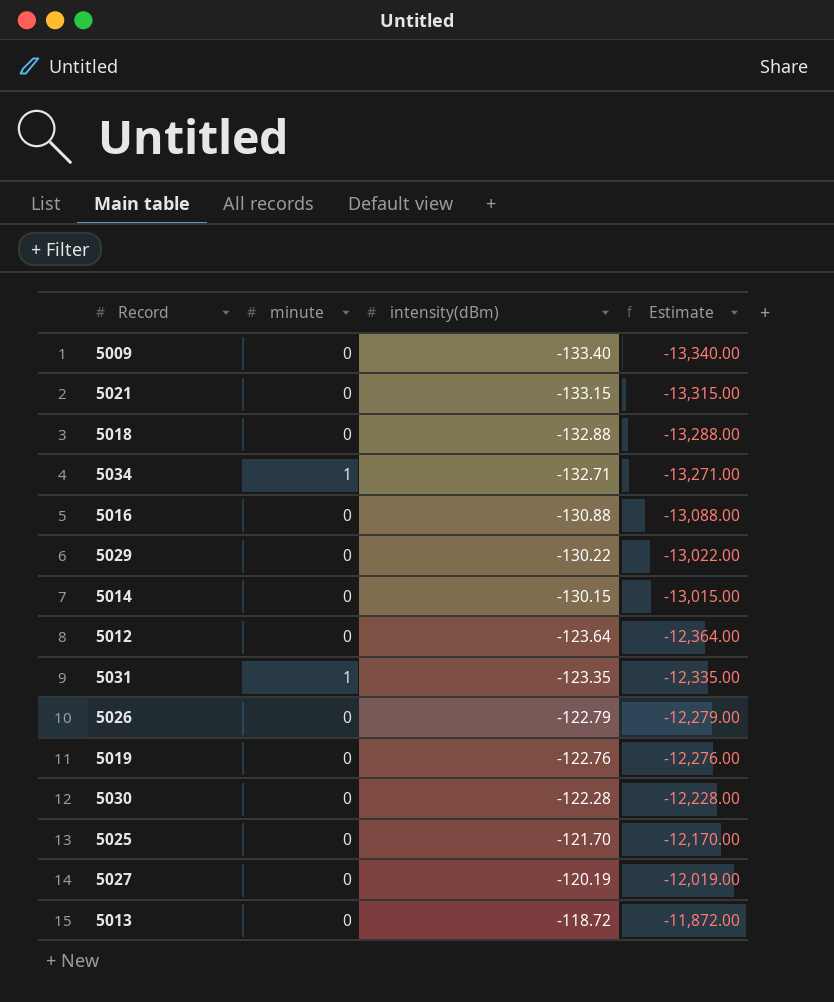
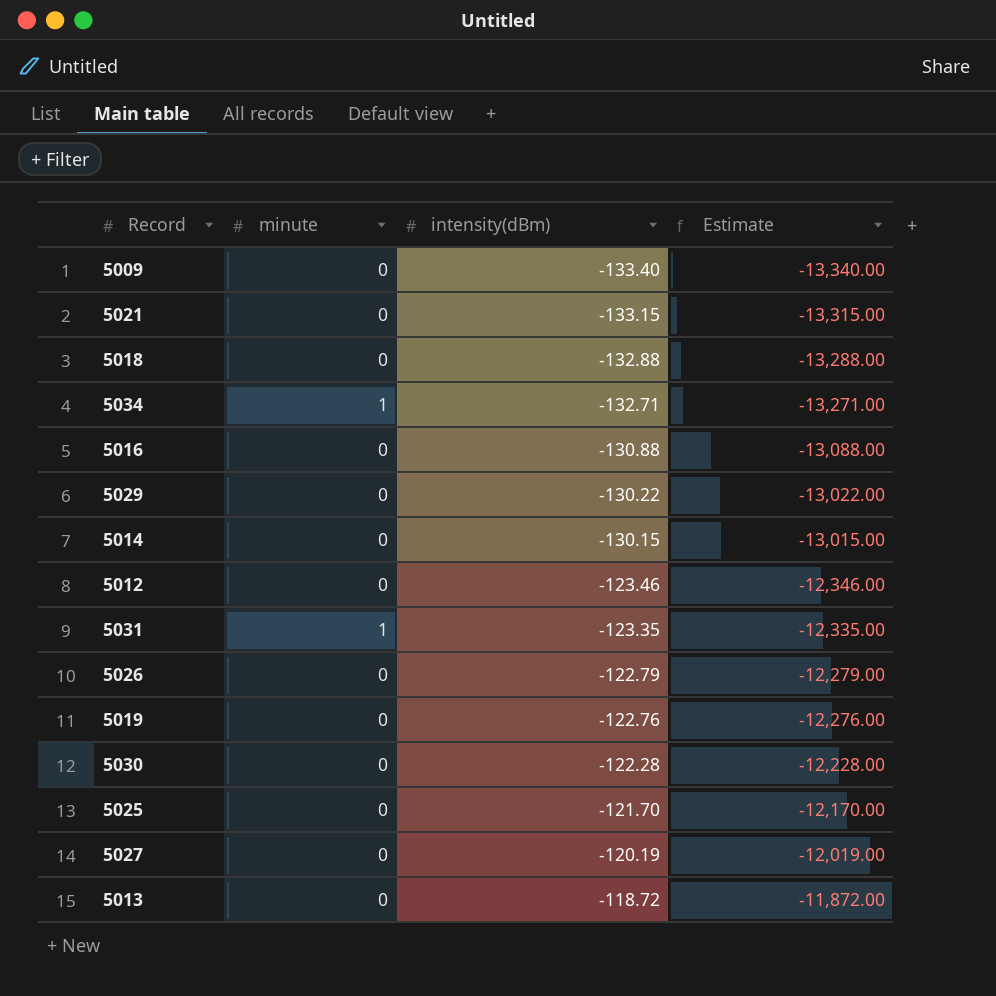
5012 | intensity(dBm): -123.64 -> -123.46
5012 | Estimate: -12,364.00 -> -12,346.00

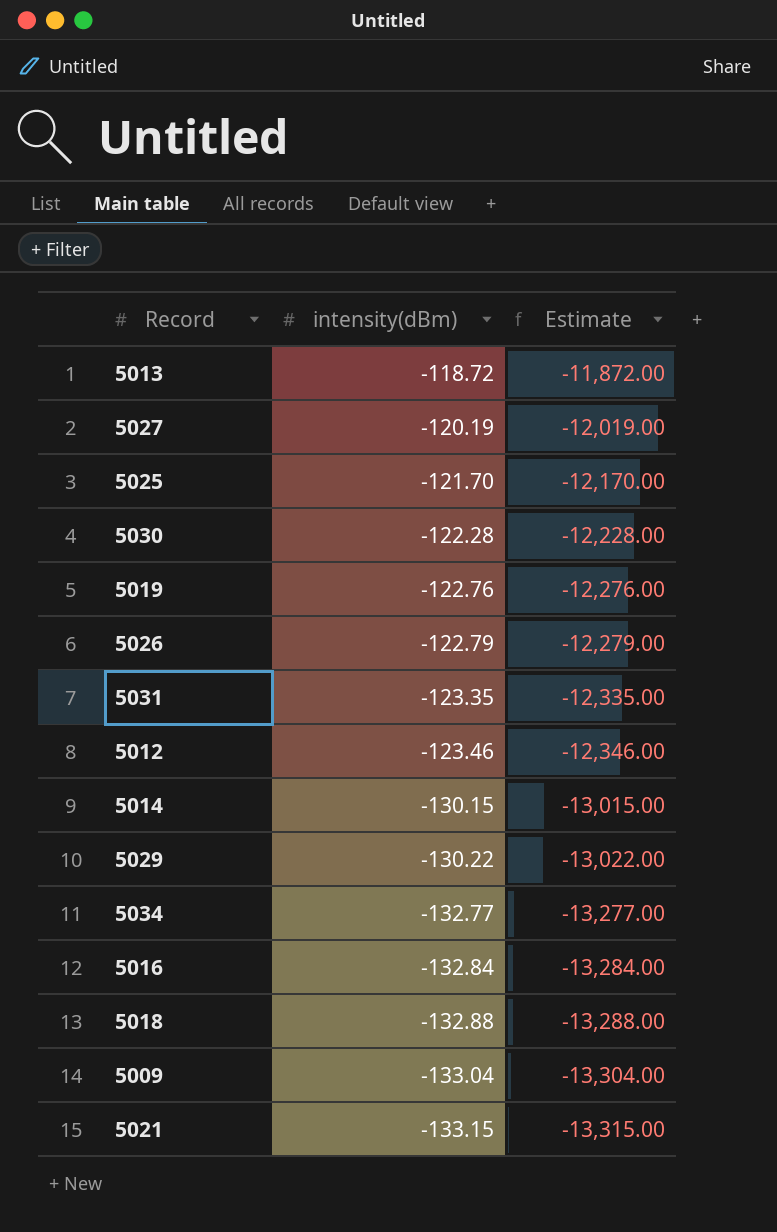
row order: intensity(dBm) ascending -> intensity(dBm) descending
column minute | position: 2 -> none
5034 | intensity(dBm): -132.71 -> -132.77
5034 | Estimate: -13,271.00 -> -13,277.00
5016 | intensity(dBm): -130.88 -> -132.84
5016 | Estimate: -13,088.00 -> -13,284.00
5009 | intensity(dBm): -133.40 -> -133.04
5009 | Estimate: -13,340.00 -> -13,304.00

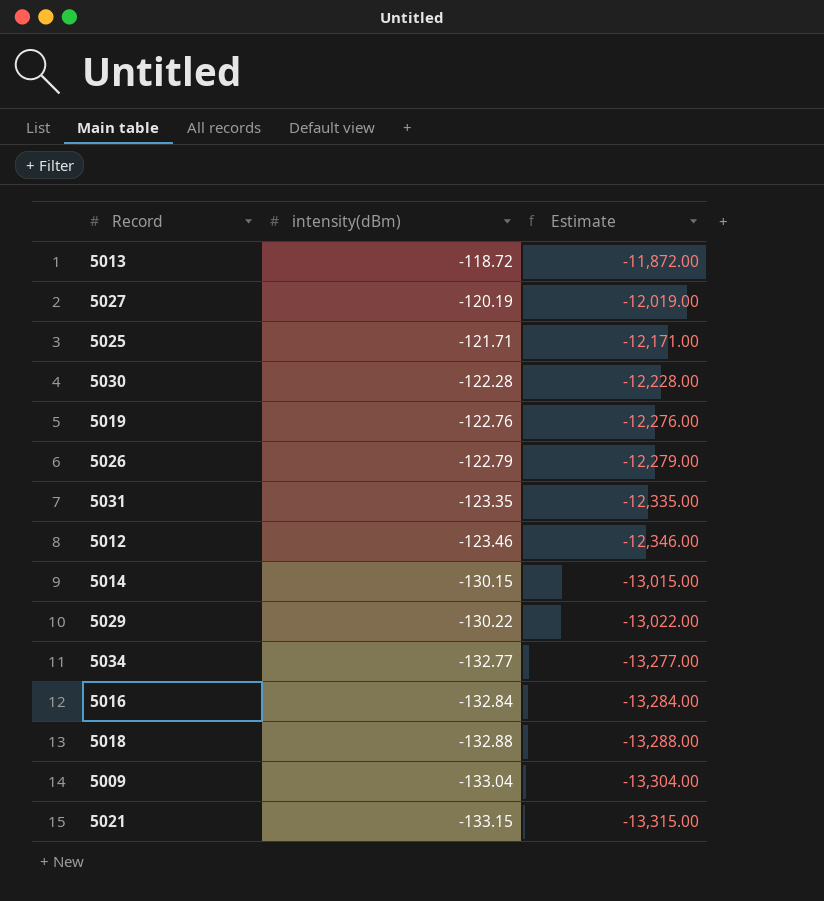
5025 | intensity(dBm): -121.70 -> -121.71
5025 | Estimate: -12,170.00 -> -12,171.00

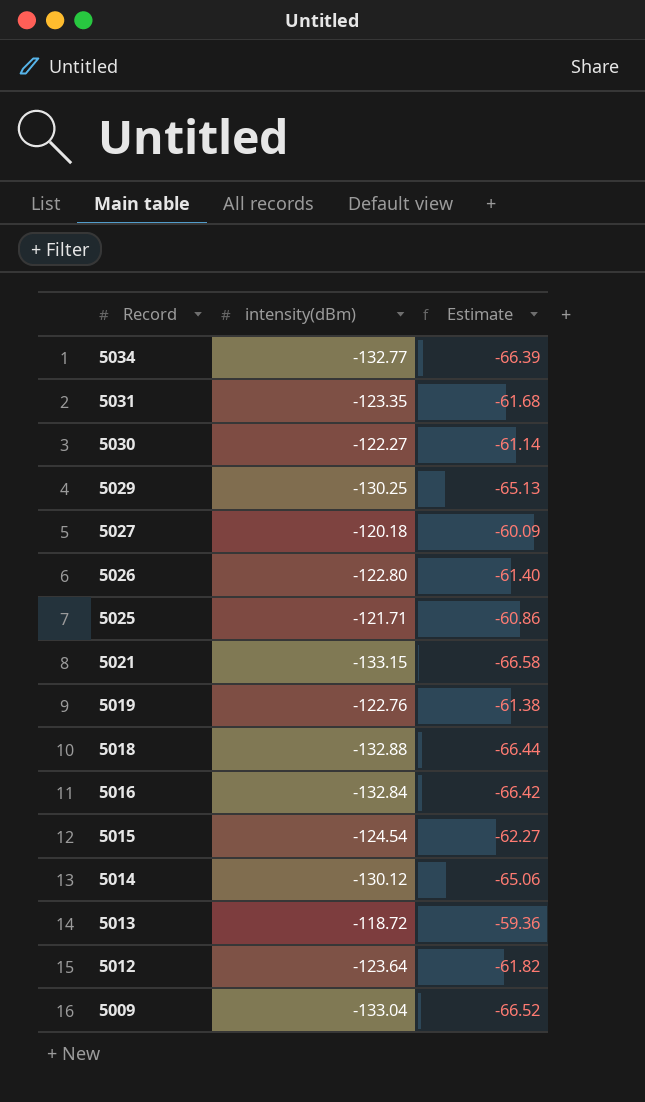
row order: intensity(dBm) descending -> Record descending
column Estimate | formula: [intensity(dBm)] * 100 -> [intensity(dBm)] * 0.5
5030 | intensity(dBm): -122.28 -> -122.27
5029 | intensity(dBm): -130.22 -> -130.25
5027 | intensity(dBm): -120.19 -> -120.18
5026 | intensity(dBm): -122.79 -> -122.80
row 5015: none -> -124.54 | -62.27
5014 | intensity(dBm): -130.15 -> -130.12
5012 | intensity(dBm): -123.46 -> -123.64

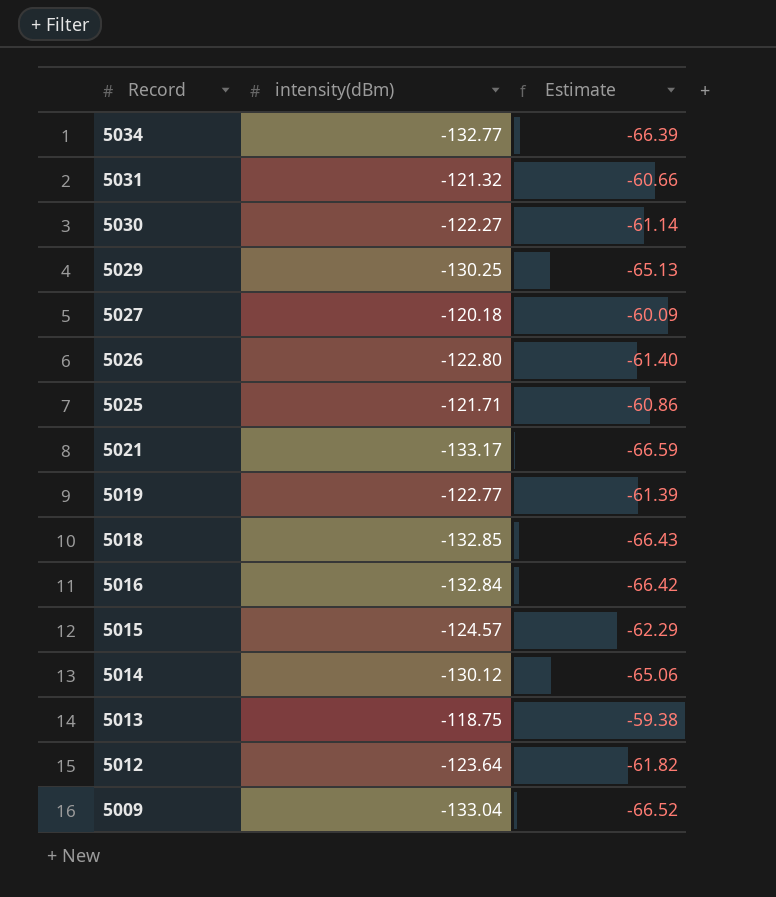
5031 | intensity(dBm): -123.35 -> -121.32
5031 | Estimate: -61.68 -> -60.66
5021 | intensity(dBm): -133.15 -> -133.17
5021 | Estimate: -66.58 -> -66.59
5019 | intensity(dBm): -122.76 -> -122.77
5019 | Estimate: -61.38 -> -61.39
5018 | intensity(dBm): -132.88 -> -132.85
5018 | Estimate: -66.44 -> -66.43
5015 | intensity(dBm): -124.54 -> -124.57
5015 | Estimate: -62.27 -> -62.29
5013 | intensity(dBm): -118.72 -> -118.75
5013 | Estimate: -59.36 -> -59.38

